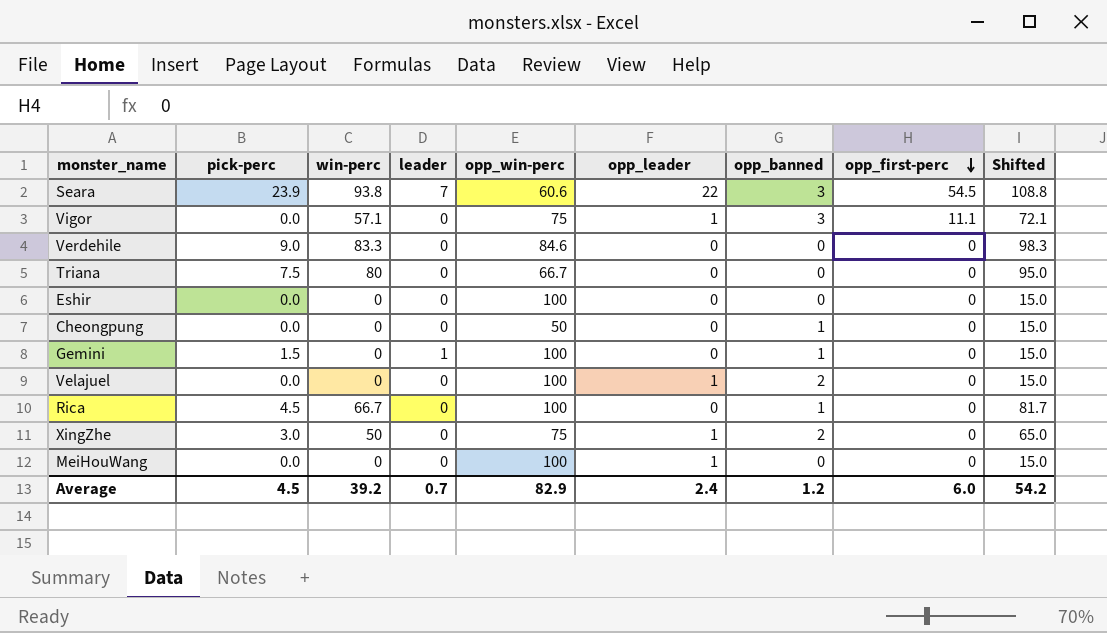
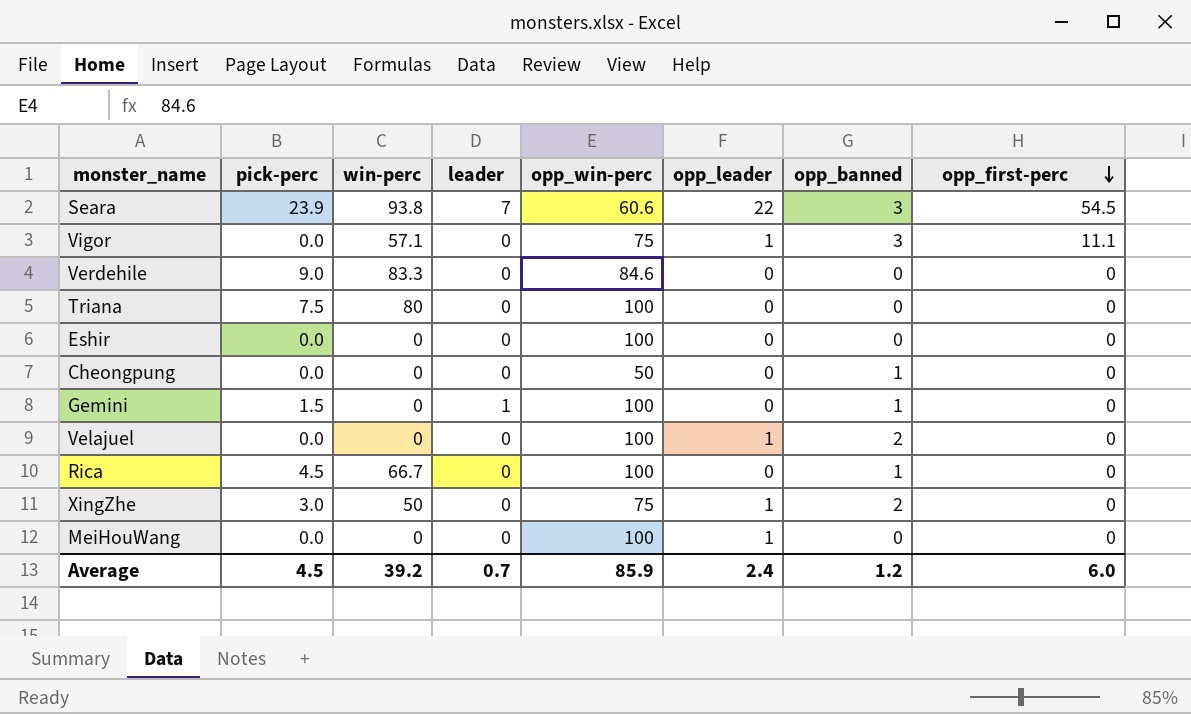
column Shifted | formula: [win-perc] + 15 -> none
Triana | opp_win-perc: 66.7 -> 100
Average | opp_win-perc: 82.9 -> 85.9

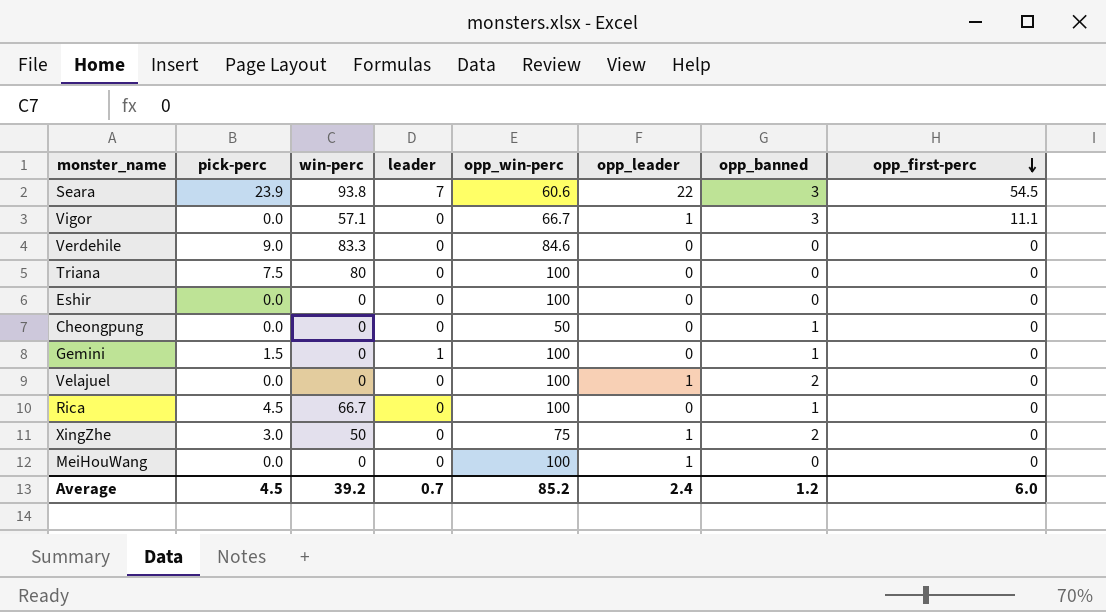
Vigor | opp_win-perc: 75 -> 66.7
Average | opp_win-perc: 85.9 -> 85.2

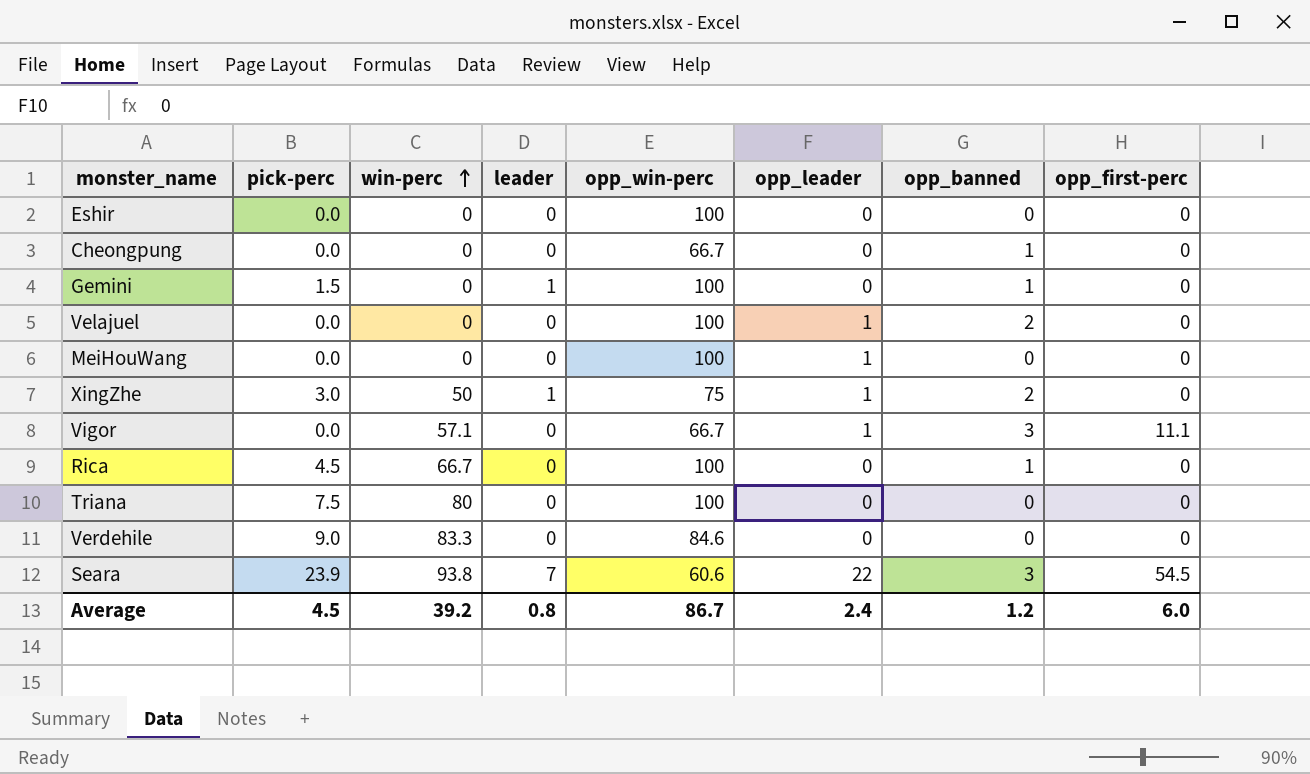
row order: opp_first-perc descending -> win-perc ascending
Cheongpung | opp_win-perc: 50 -> 66.7
XingZhe | leader: 0 -> 1
Average | leader: 0.7 -> 0.8
Average | opp_win-perc: 85.2 -> 86.7

